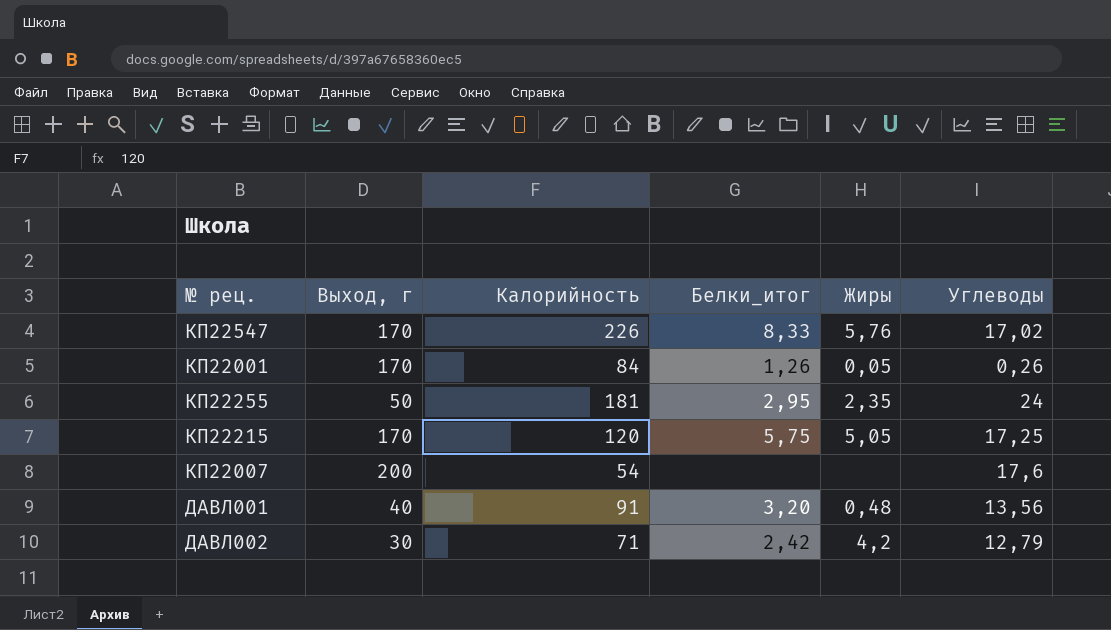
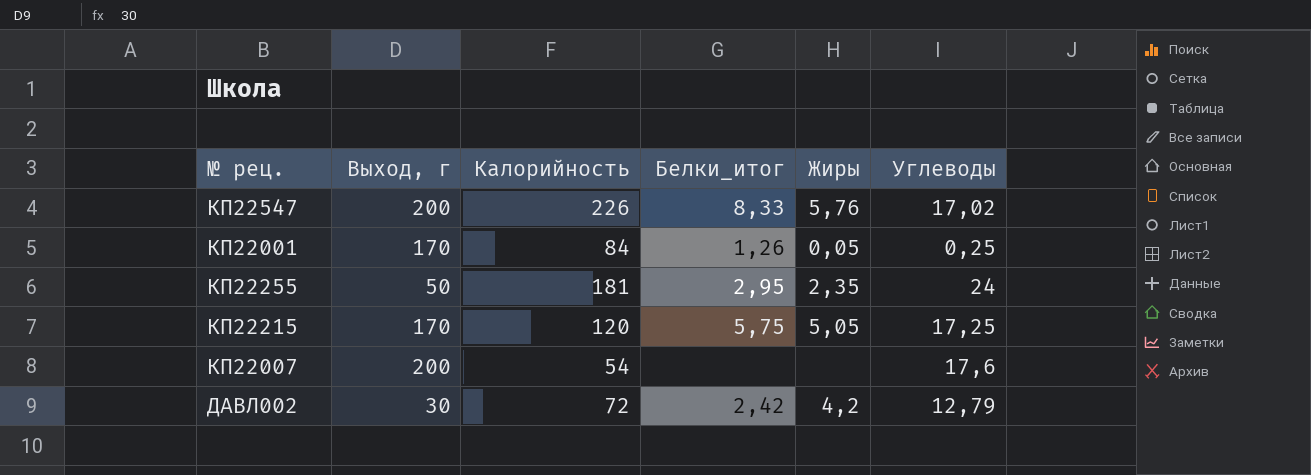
row ДАВЛ001: 40 | 91 | 3,20 | 0,48 | 13,56 -> none
КП22547 | Выход, г: 170 -> 200
КП22001 | Углеводы: 0,26 -> 0,25
ДАВЛ002 | Калорийность: 71 -> 72

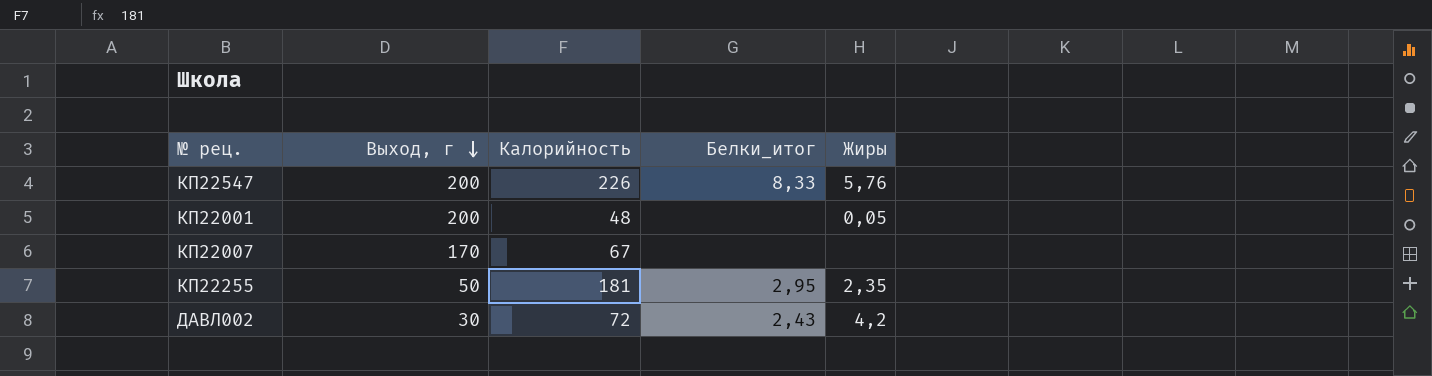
row order: none -> Выход, г descending
column Углеводы | position: 6 -> none
row КП22215: 170 | 120 | 5,75 | 5,05 | 17,25 -> none
КП22001 | Выход, г: 170 -> 200
КП22001 | Калорийность: 84 -> 48
КП22001 | Белки_итог: 1,26 -> none
КП22007 | Выход, г: 200 -> 170
КП22007 | Калорийность: 54 -> 67
ДАВЛ002 | Белки_итог: 2,42 -> 2,43

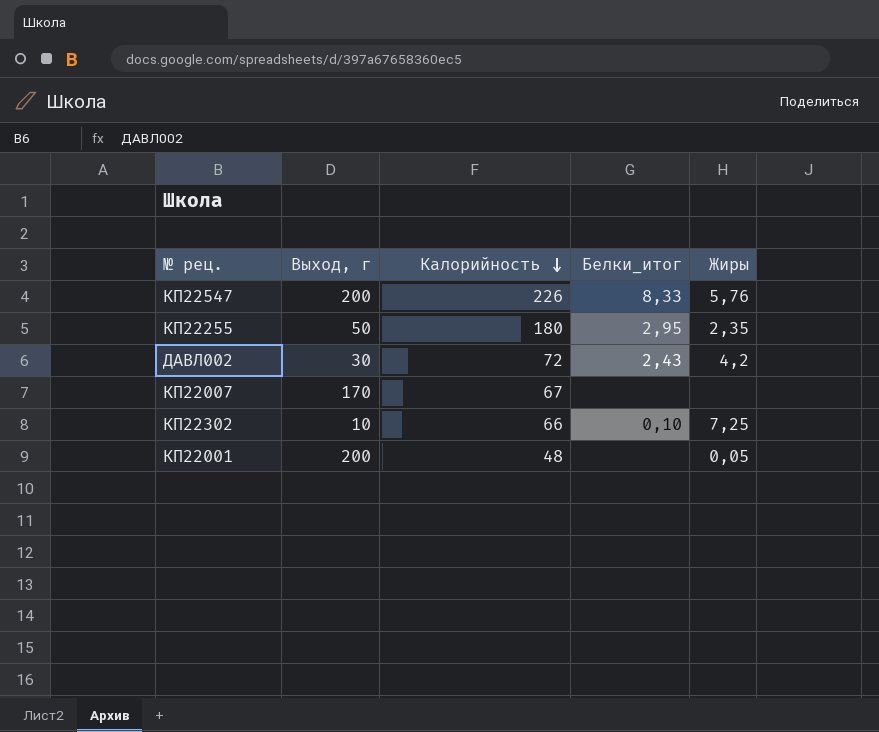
row order: Выход, г descending -> Калорийность descending
КП22255 | Калорийность: 181 -> 180
row КП22302: none -> 10 | 66 | 0,10 | 7,25

